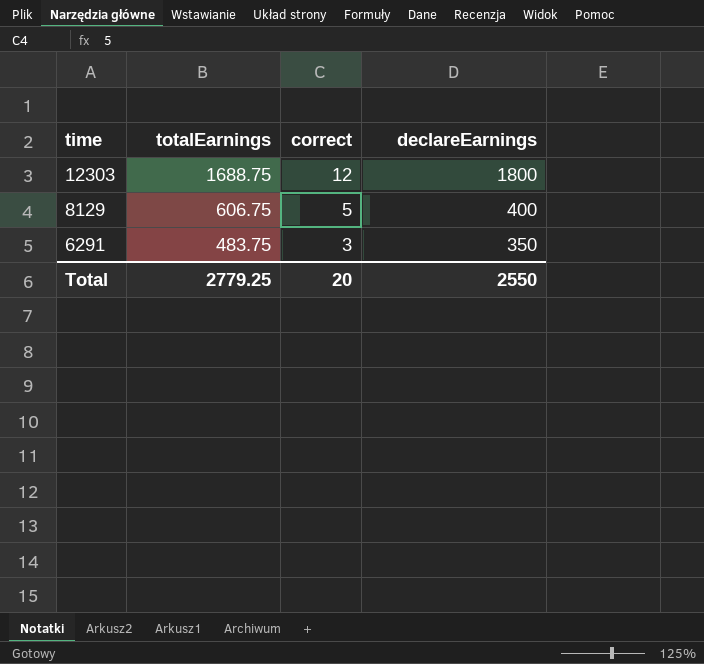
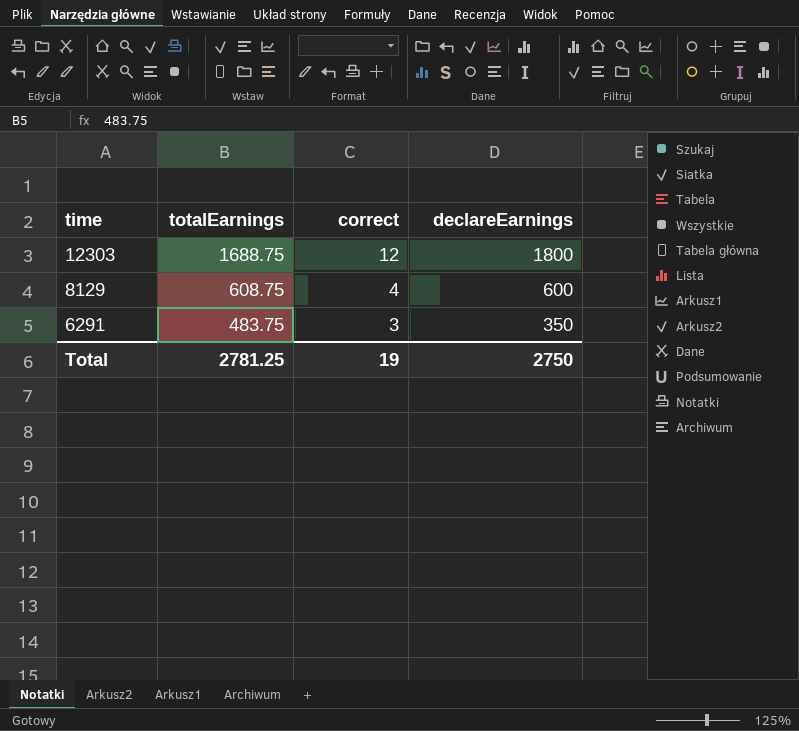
8129 | totalEarnings: 606.75 -> 608.75
8129 | correct: 5 -> 4
8129 | declareEarnings: 400 -> 600
Total | totalEarnings: 2779.25 -> 2781.25
Total | correct: 20 -> 19
Total | declareEarnings: 2550 -> 2750

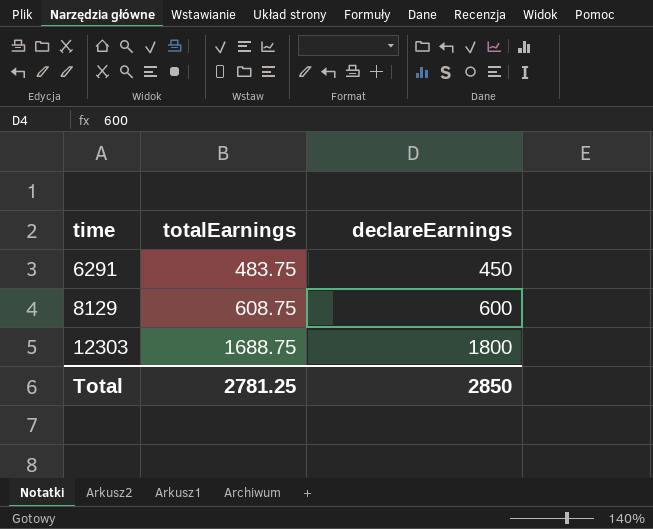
row order: time descending -> time ascending
column correct | position: 3 -> none
6291 | declareEarnings: 350 -> 450
Total | declareEarnings: 2750 -> 2850

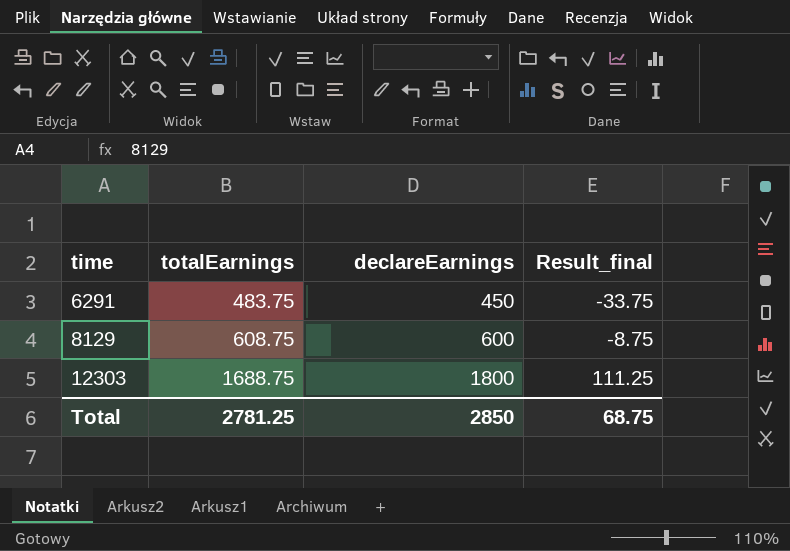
column Result_final | formula: none -> [declareEarnings] - [totalEarnings]

